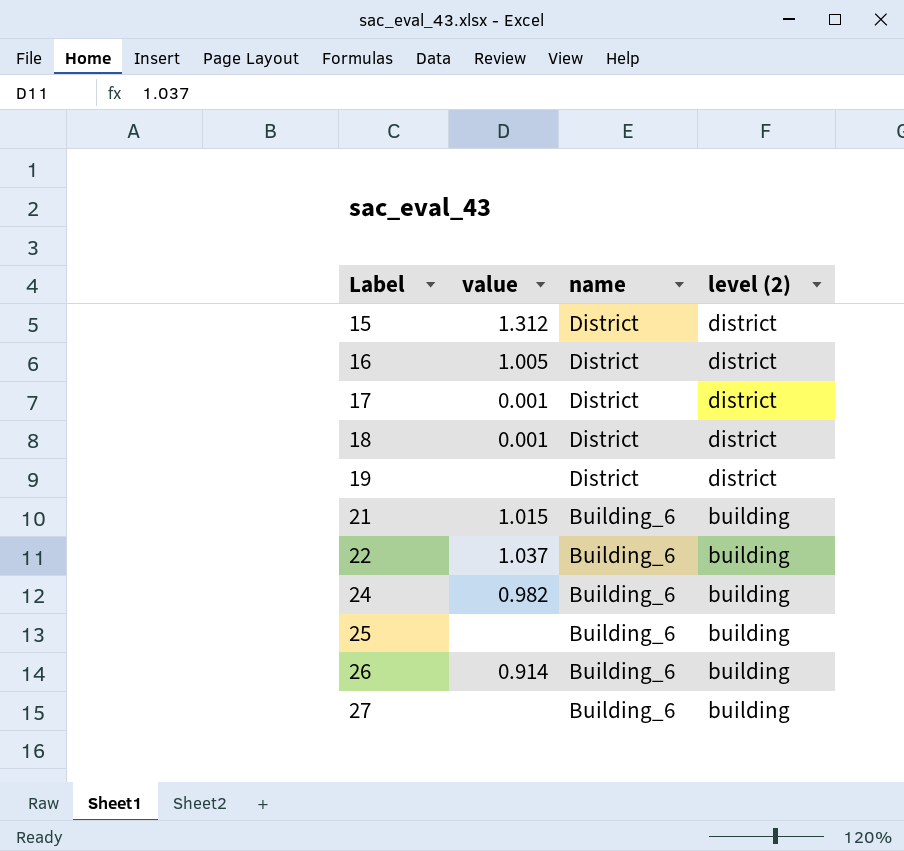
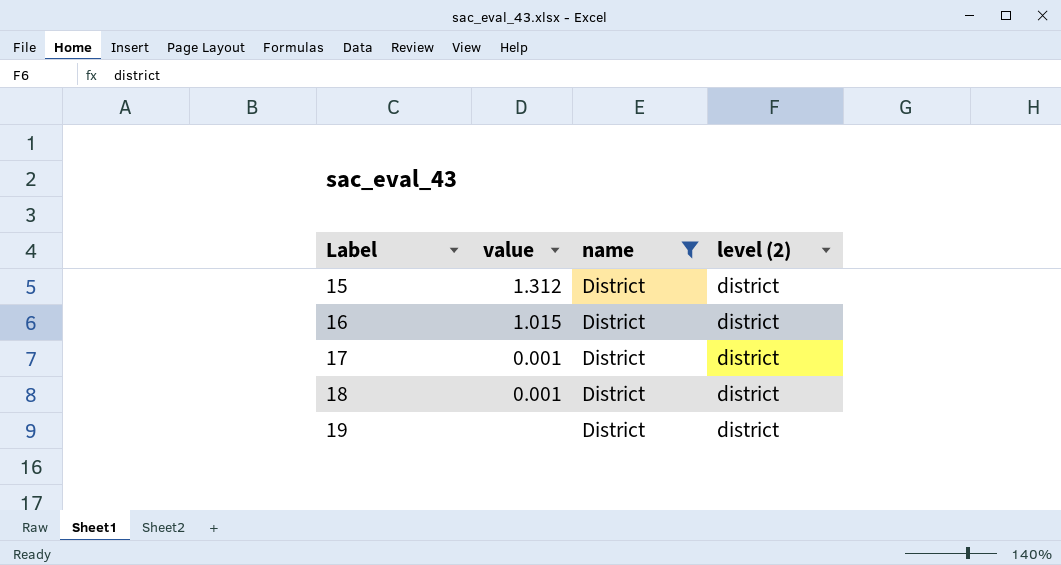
filter: none -> name = District
16 | value: 1.005 -> 1.015

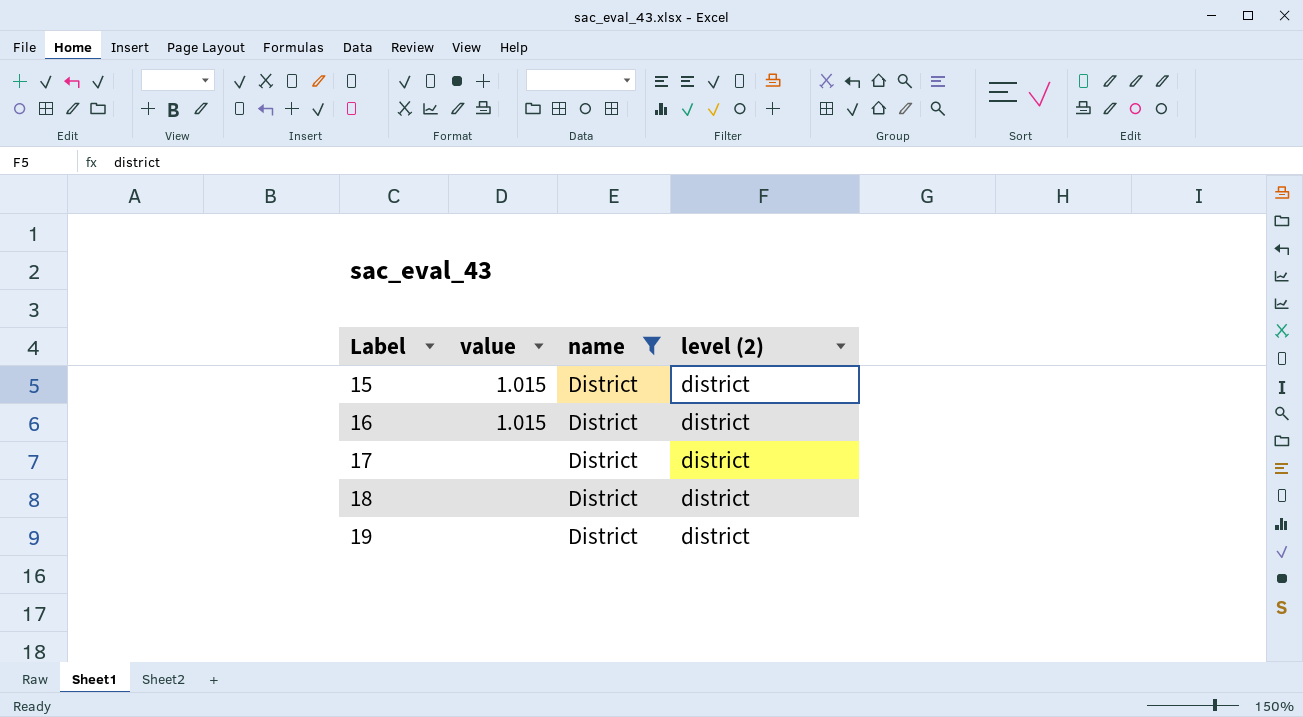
15 | value: 1.312 -> 1.015
17 | value: 0.001 -> none
18 | value: 0.001 -> none

